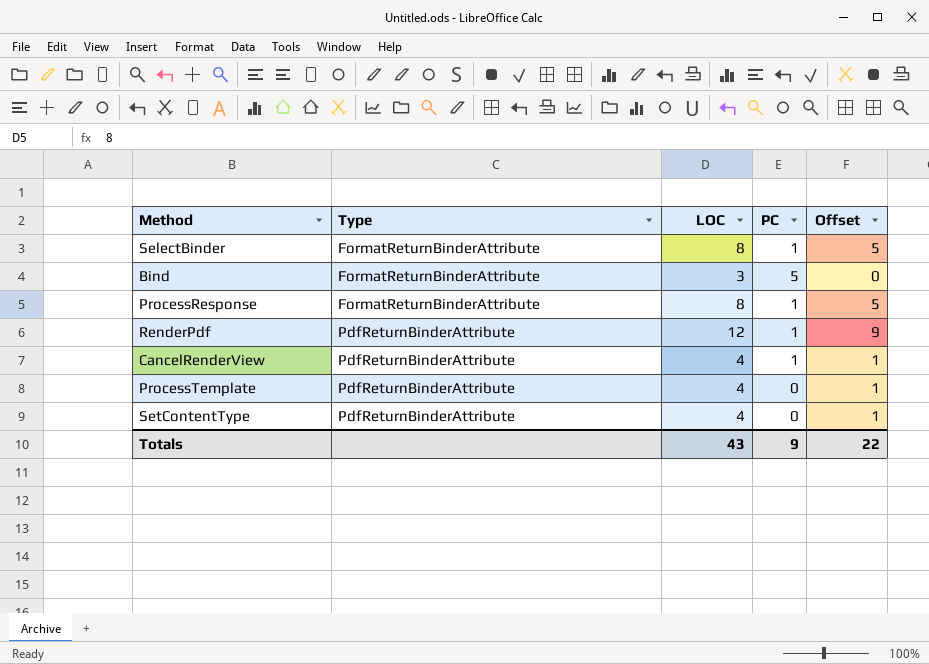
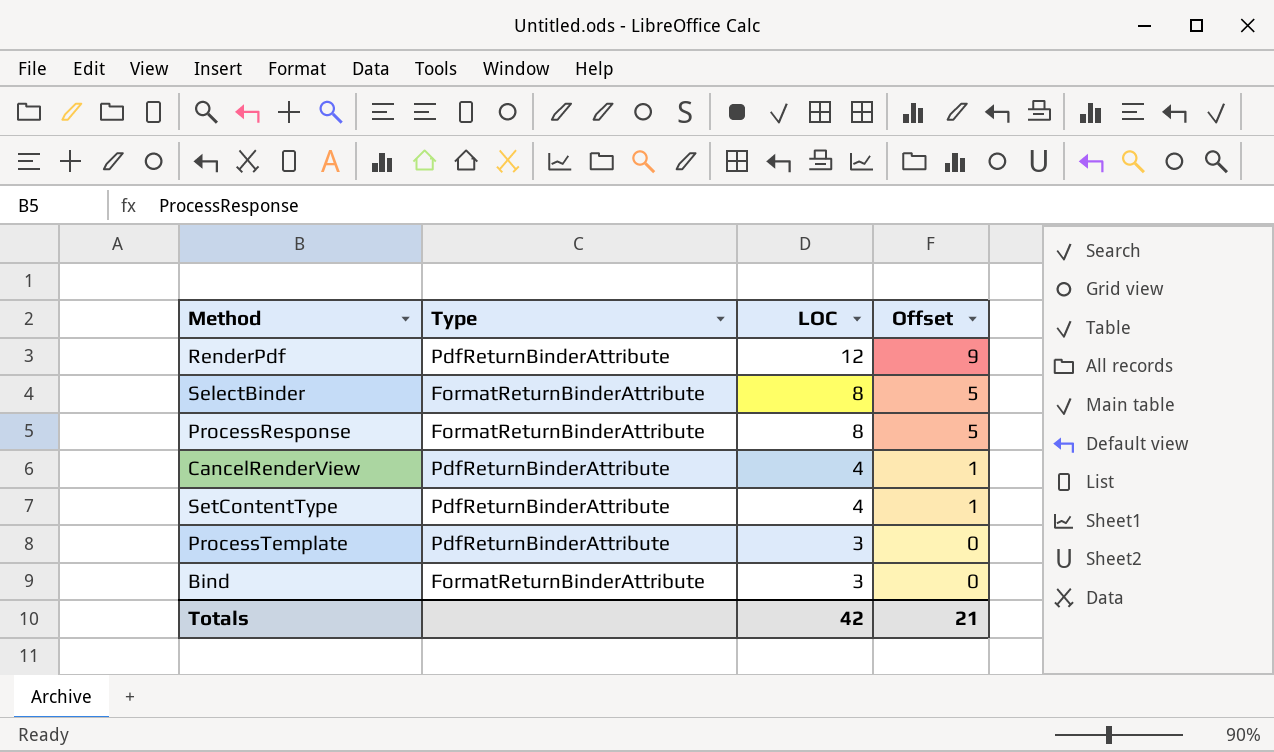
row order: Type ascending -> LOC descending
column PC | position: 4 -> none
ProcessTemplate | LOC: 4 -> 3
ProcessTemplate | Offset: 1 -> 0
Totals | LOC: 43 -> 42
Totals | Offset: 22 -> 21

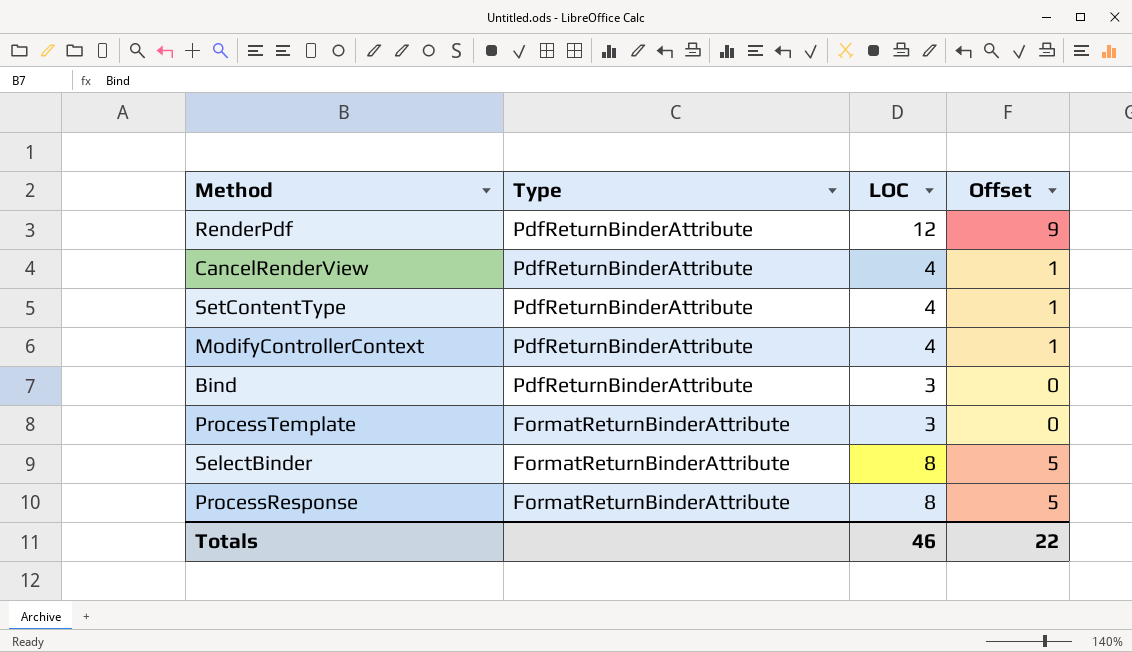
row order: LOC descending -> Type descending
row ModifyControllerContext: none -> PdfReturnBinderAttribute | 4 | 1
Bind | Type: FormatReturnBinderAttribute -> PdfReturnBinderAttribute
ProcessTemplate | Type: PdfReturnBinderAttribute -> FormatReturnBinderAttribute
Totals | LOC: 42 -> 46
Totals | Offset: 21 -> 22

